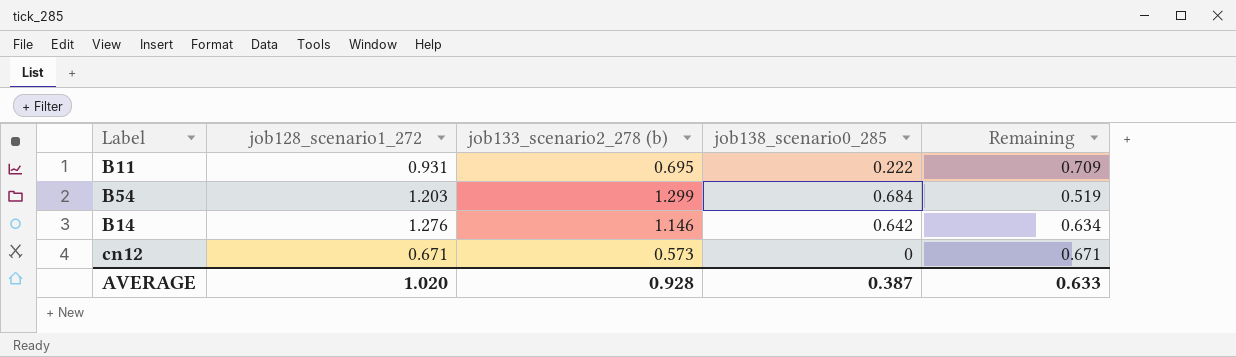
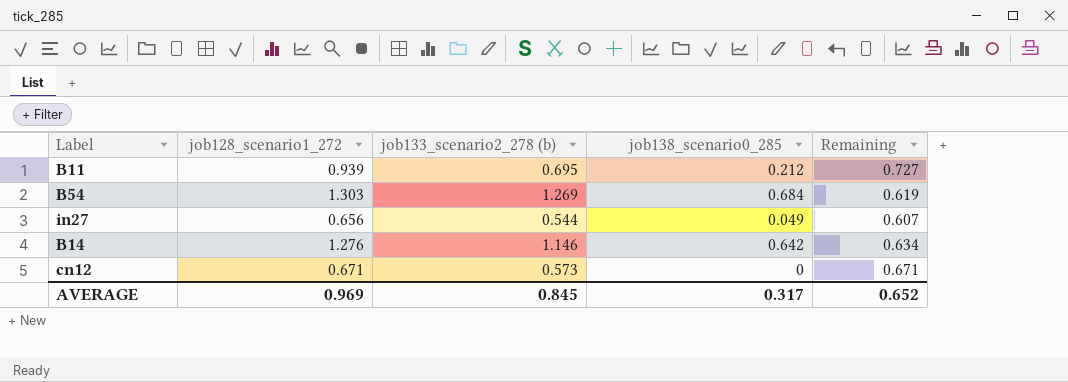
B11 | job128_scenario1_272: 0.931 -> 0.939
B11 | job138_scenario0_285: 0.222 -> 0.212
B11 | Remaining: 0.709 -> 0.727
B54 | job128_scenario1_272: 1.203 -> 1.303
B54 | job133_scenario2_278 (b): 1.299 -> 1.269
B54 | Remaining: 0.519 -> 0.619
row in27: none -> 0.656 | 0.544 | 0.049 | 0.607
AVERAGE | job128_scenario1_272: 1.020 -> 0.969
AVERAGE | job133_scenario2_278 (b): 0.928 -> 0.845
AVERAGE | job138_scenario0_285: 0.387 -> 0.317
AVERAGE | Remaining: 0.633 -> 0.652

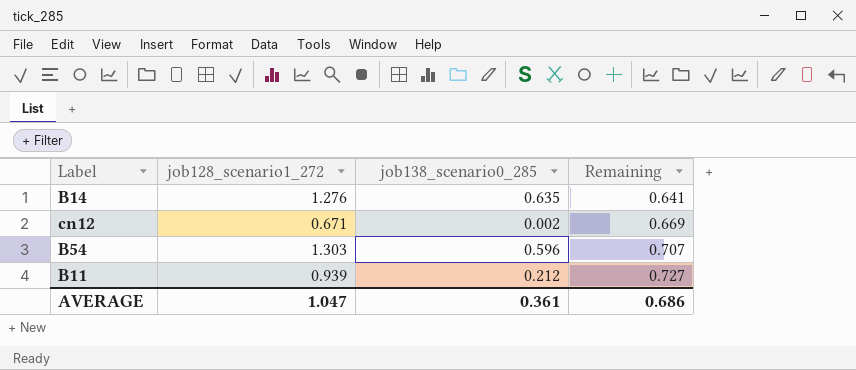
row order: none -> Remaining ascending
column job133_scenario2_278 (b) | position: 3 -> none
row in27: 0.656 | 0.544 | 0.049 | 0.607 -> none
B14 | job138_scenario0_285: 0.642 -> 0.635
B14 | Remaining: 0.634 -> 0.641
cn12 | job138_scenario0_285: 0 -> 0.002
cn12 | Remaining: 0.671 -> 0.669
B54 | job138_scenario0_285: 0.684 -> 0.596
B54 | Remaining: 0.619 -> 0.707
AVERAGE | job128_scenario1_272: 0.969 -> 1.047
AVERAGE | job138_scenario0_285: 0.317 -> 0.361
AVERAGE | Remaining: 0.652 -> 0.686

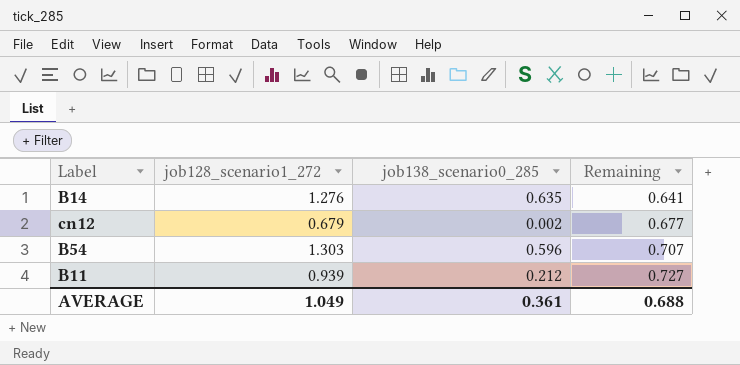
cn12 | job128_scenario1_272: 0.671 -> 0.679
cn12 | Remaining: 0.669 -> 0.677
AVERAGE | job128_scenario1_272: 1.047 -> 1.049
AVERAGE | Remaining: 0.686 -> 0.688

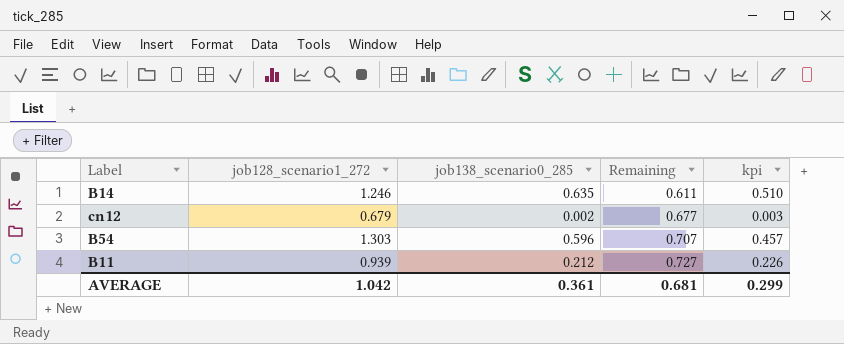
column kpi | formula: none -> [job138_scenario0_285] / [job128_scenario1_272]
B14 | job128_scenario1_272: 1.276 -> 1.246
B14 | Remaining: 0.641 -> 0.611
AVERAGE | job128_scenario1_272: 1.049 -> 1.042
AVERAGE | Remaining: 0.688 -> 0.681

